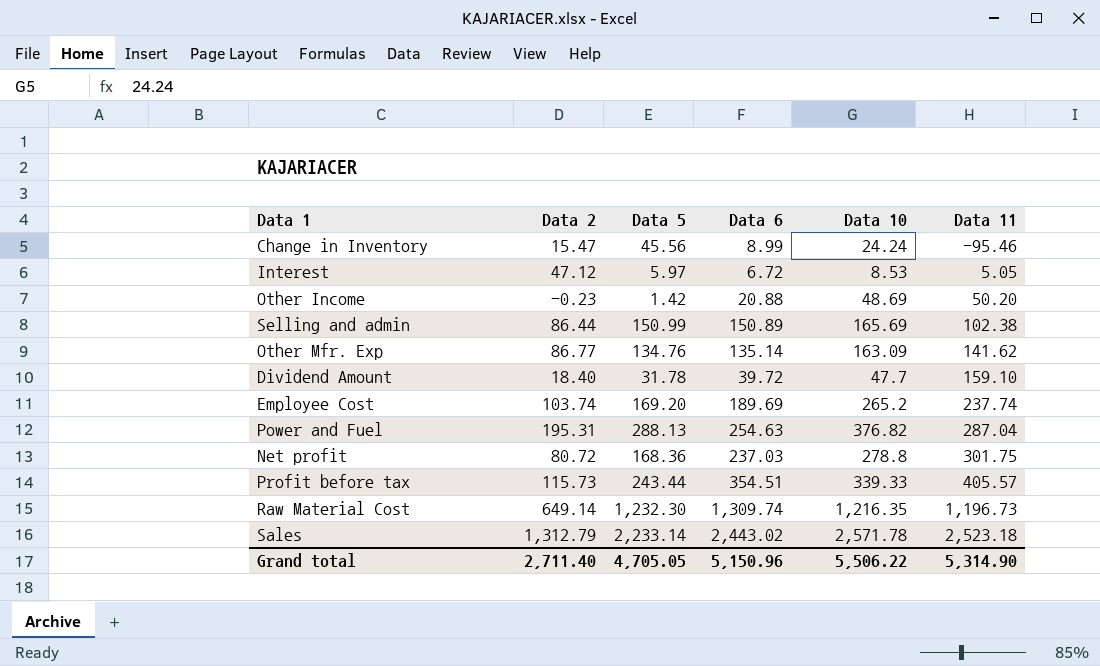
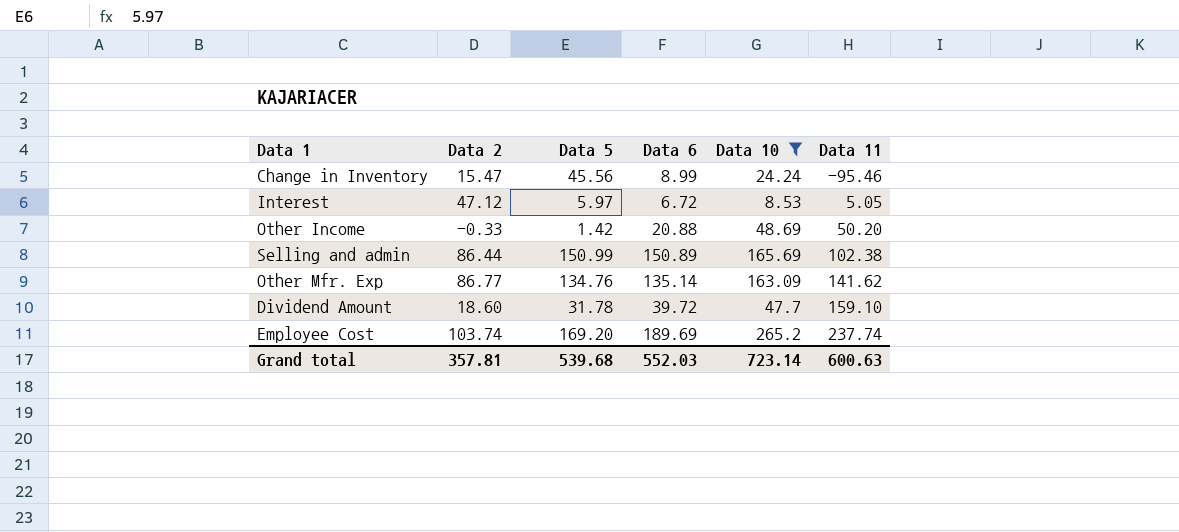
filter: none -> Data 10 <= 265.2
Other Income | Data 2: -0.23 -> -0.33
Dividend Amount | Data 2: 18.40 -> 18.60
Grand total | Data 2: 2,711.40 -> 357.81
Grand total | Data 5: 4,705.05 -> 539.68
Grand total | Data 6: 5,150.96 -> 552.03
Grand total | Data 10: 5,506.22 -> 723.14
Grand total | Data 11: 5,314.90 -> 600.63

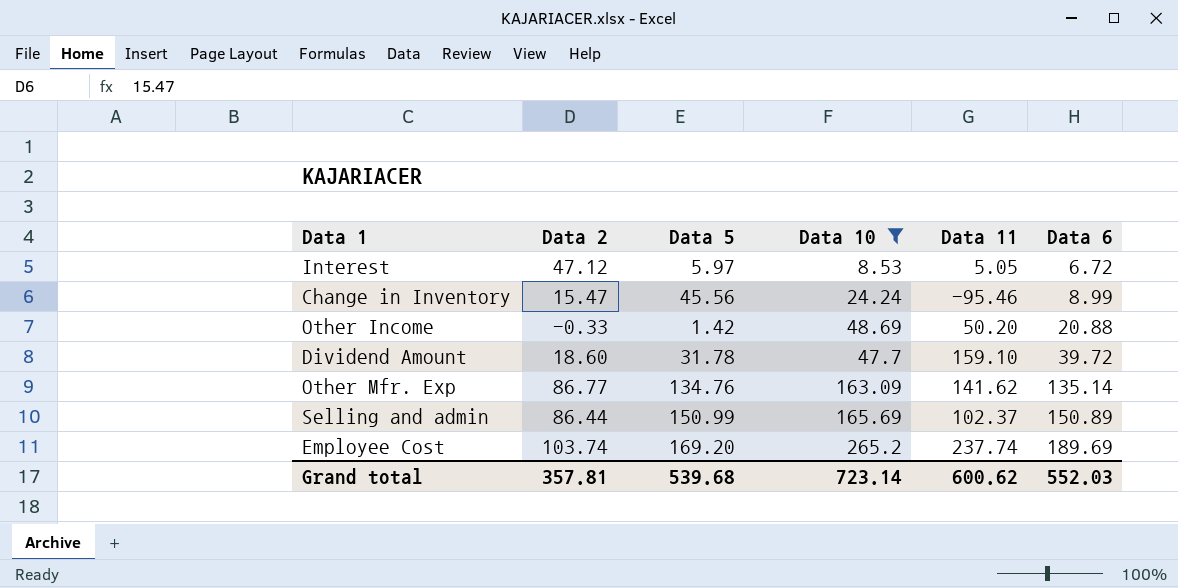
row order: Data 11 ascending -> Data 6 ascending
column Data 6 | position: 4 -> 6
Selling and admin | Data 11: 102.38 -> 102.37
Grand total | Data 11: 600.63 -> 600.62

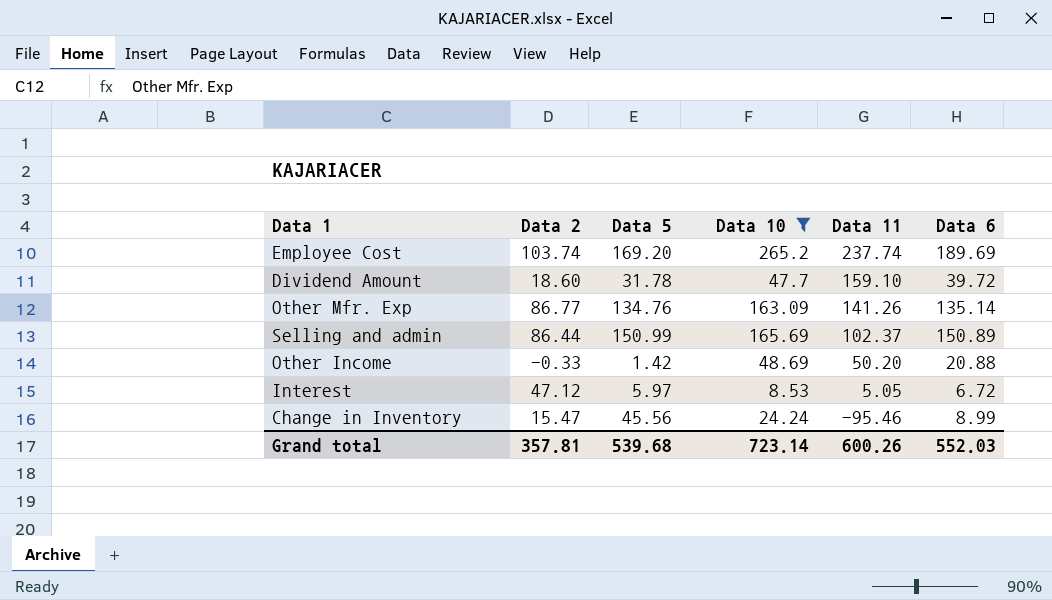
row order: Data 6 ascending -> Data 11 descending
Other Mfr. Exp | Data 11: 141.62 -> 141.26
Grand total | Data 11: 600.62 -> 600.26

